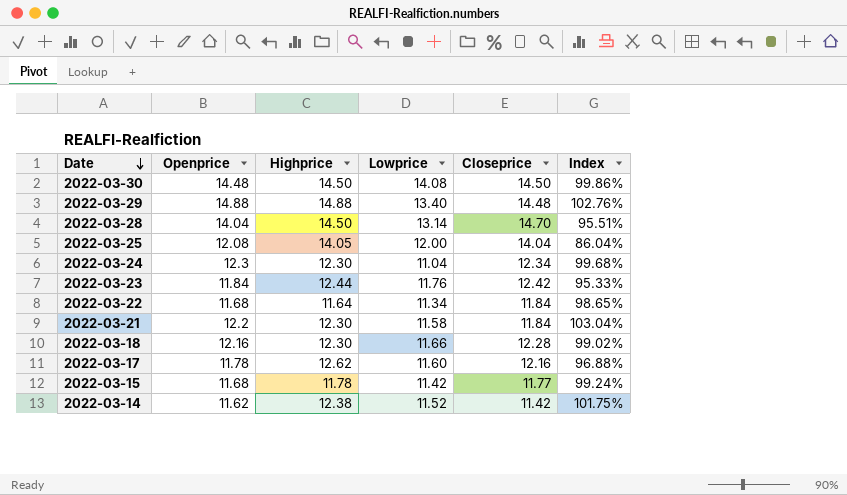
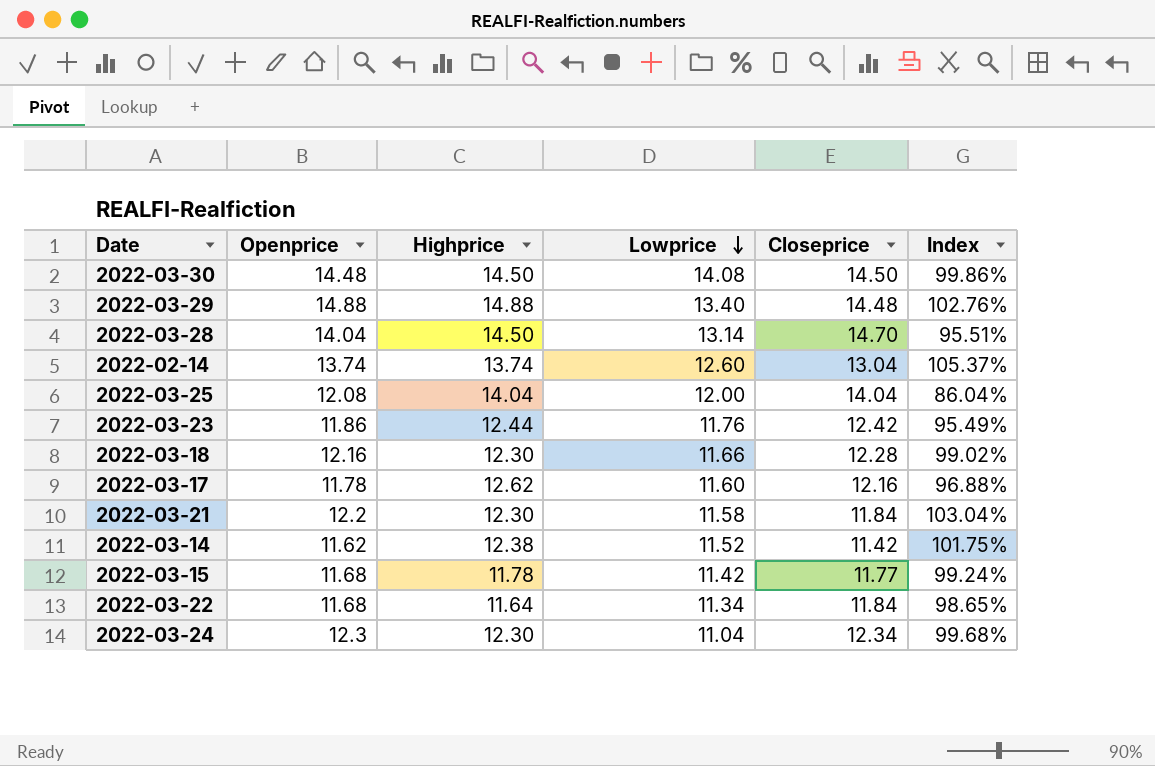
row order: Date descending -> Lowprice descending
row 2022-02-14: none -> 13.74 | 13.74 | 12.60 | 13.04 | 105.37%
2022-03-25 | Highprice: 14.05 -> 14.04
2022-03-23 | Openprice: 11.84 -> 11.86
2022-03-23 | Index: 95.33% -> 95.49%

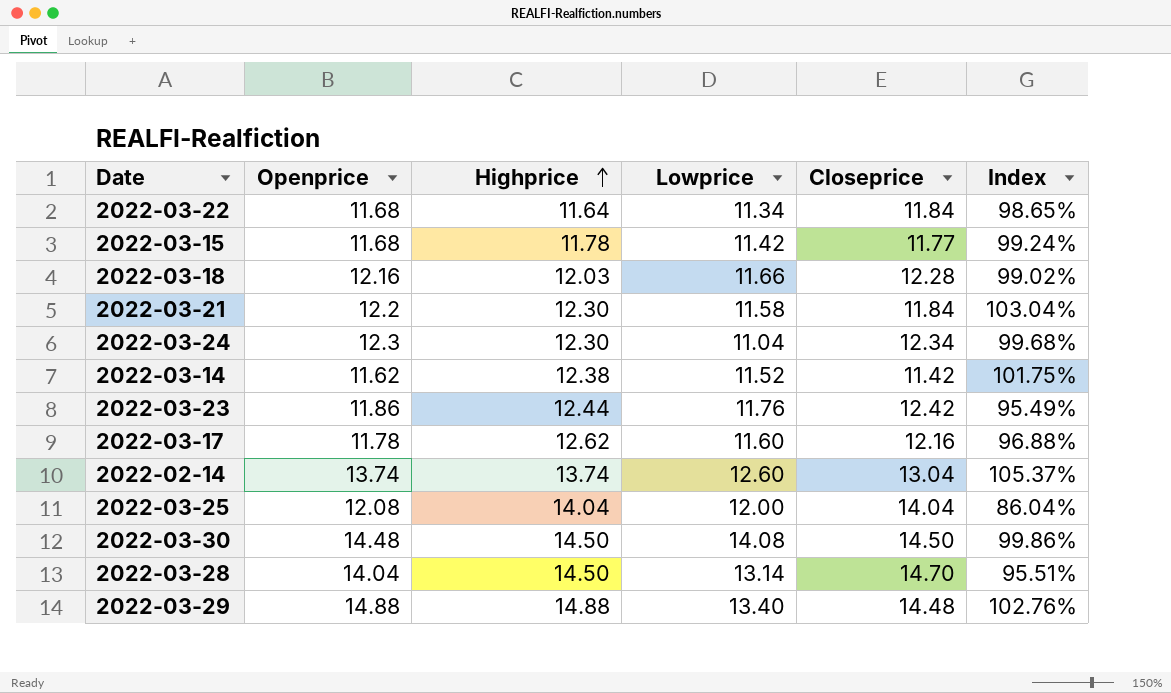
row order: Lowprice descending -> Highprice ascending
2022-03-18 | Highprice: 12.30 -> 12.03

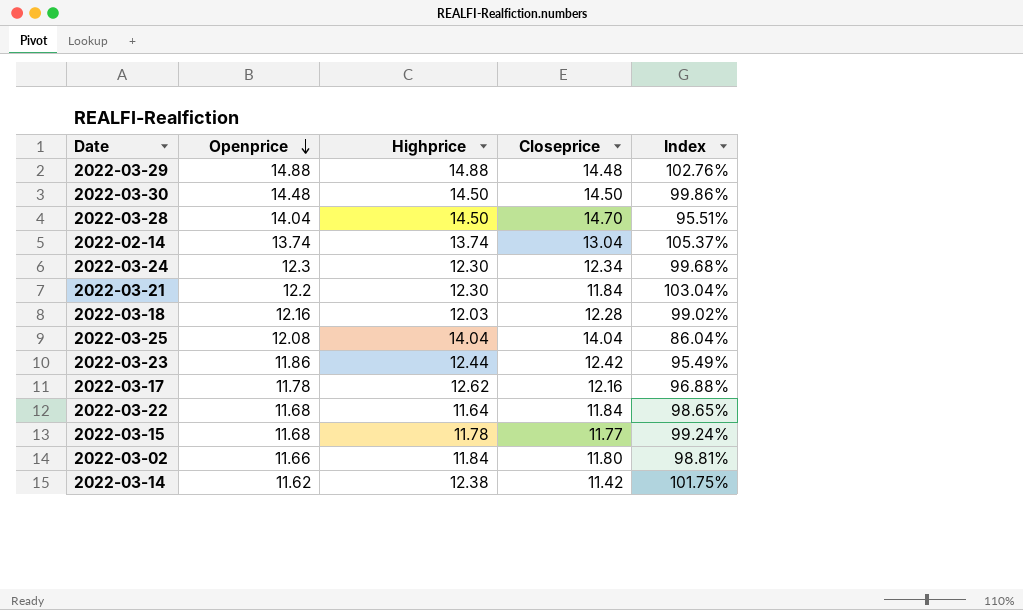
row order: Highprice ascending -> Openprice descending
column Lowprice | position: 4 -> none
row 2022-03-02: none -> 11.66 | 11.84 | 11.80 | 98.81%

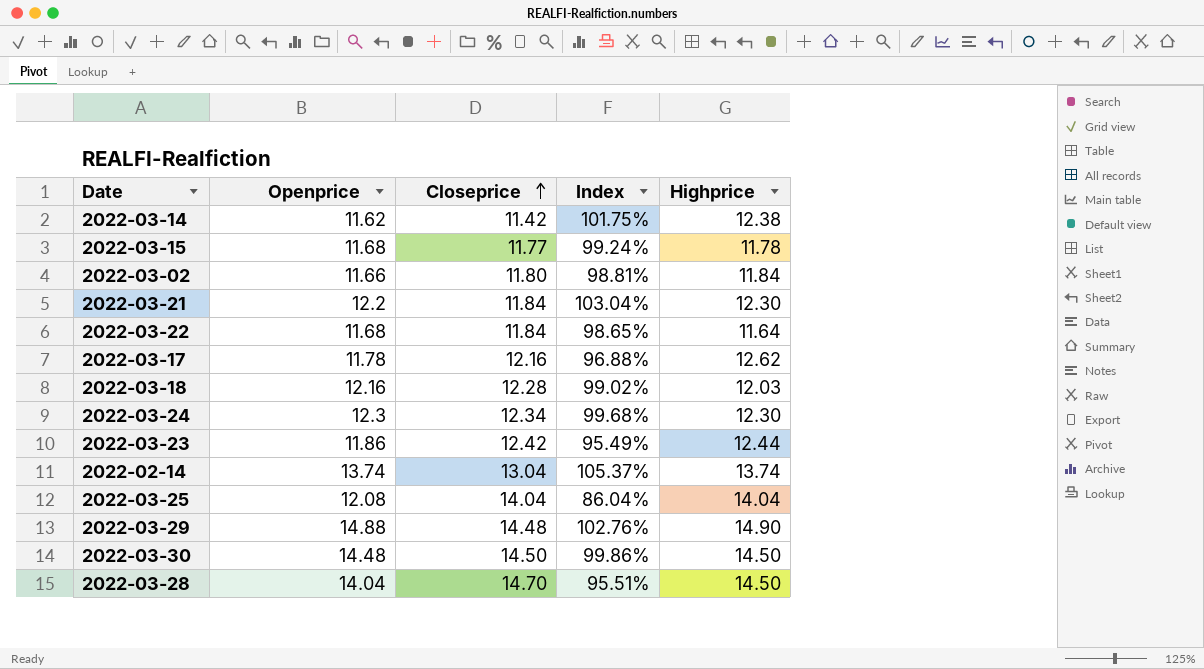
row order: Openprice descending -> Closeprice ascending
column Highprice | position: 3 -> 5
2022-03-29 | Highprice: 14.88 -> 14.90

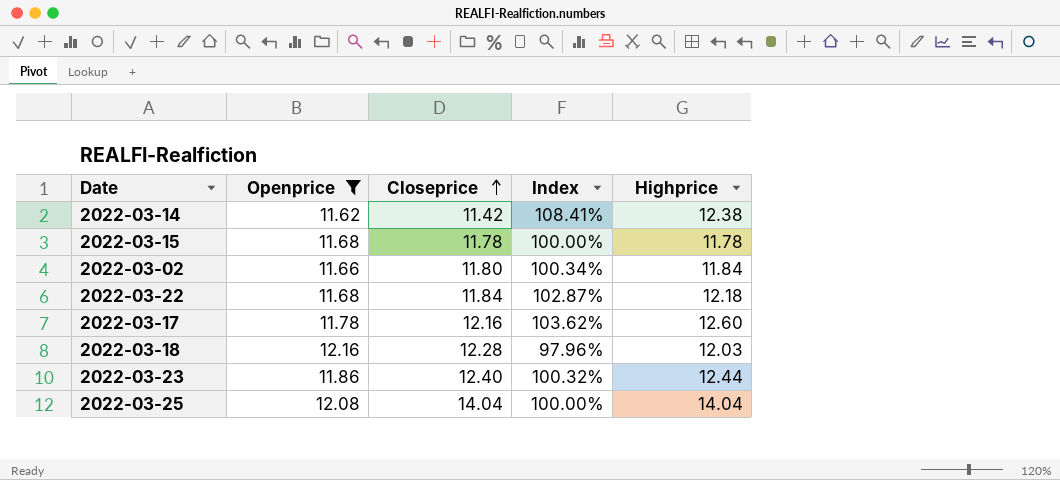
filter: none -> Openprice <= 12.16
column Index | formula: [Openprice] / [Closeprice] -> [Highprice] / [Closeprice]
2022-03-15 | Closeprice: 11.77 -> 11.78
2022-03-22 | Highprice: 11.64 -> 12.18
2022-03-17 | Highprice: 12.62 -> 12.60
2022-03-23 | Closeprice: 12.42 -> 12.40

